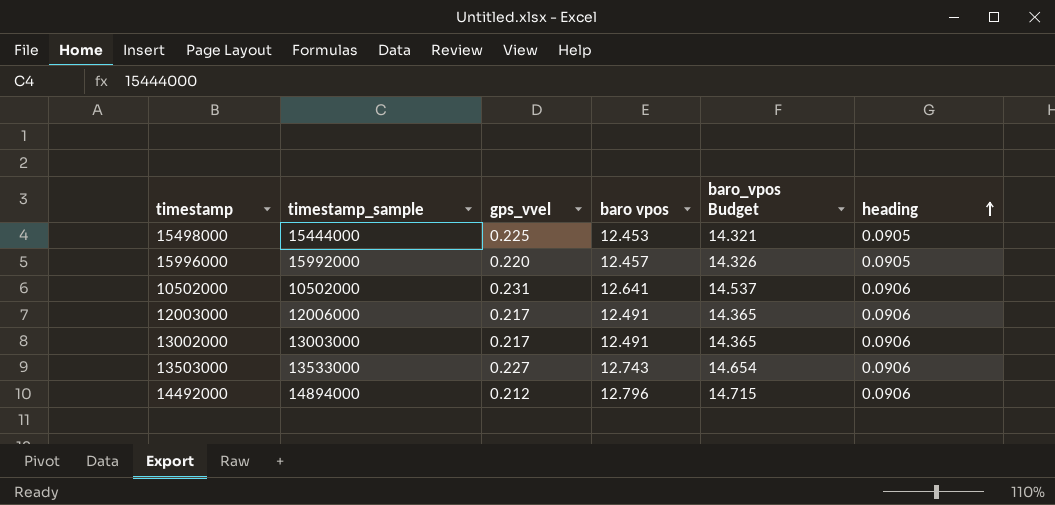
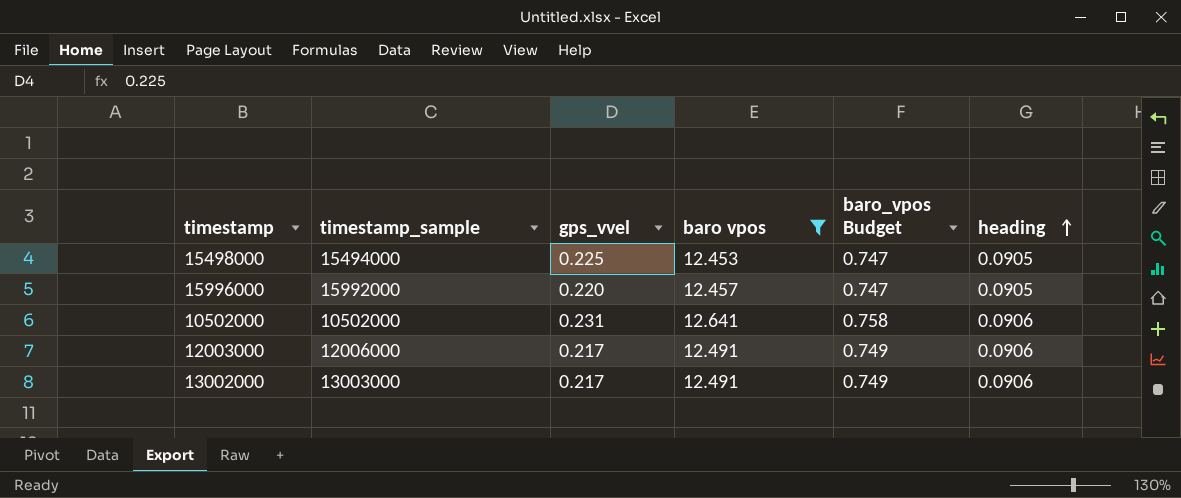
filter: none -> baro vpos <= 12.641
column baro_vpos Budget | formula: [baro vpos] * 1.15 -> [baro vpos] * 0.06
15498000 | timestamp_sample: 15444000 -> 15494000

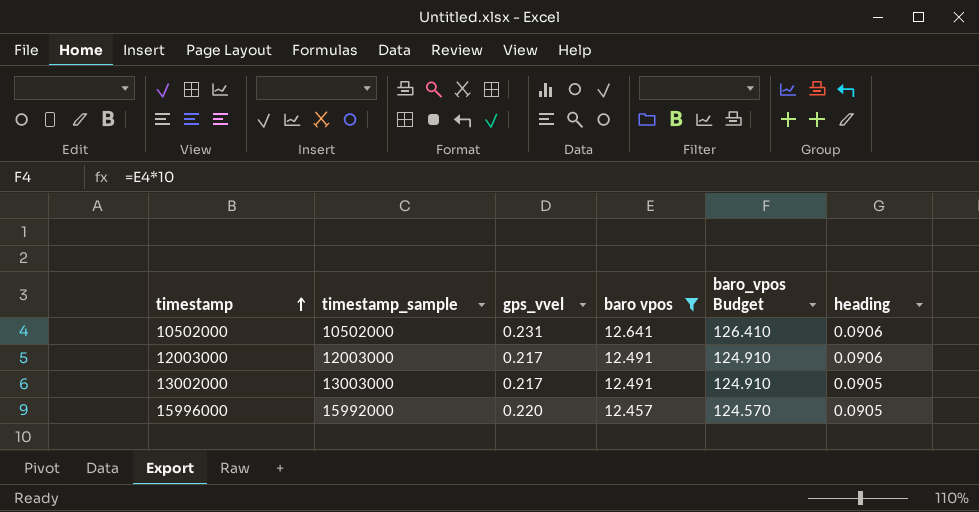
row order: heading ascending -> timestamp ascending
column baro_vpos Budget | formula: [baro vpos] * 0.06 -> [baro vpos] * 10
row 15498000: 15494000 | 0.225 | 12.453 | 0.747 | 0.0905 -> none
12003000 | timestamp_sample: 12006000 -> 12003000
13002000 | heading: 0.0906 -> 0.0905

